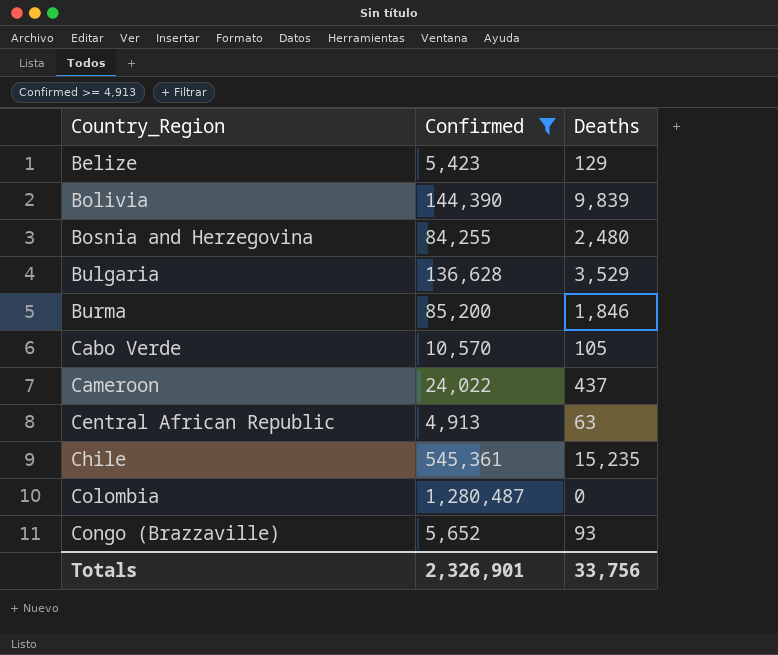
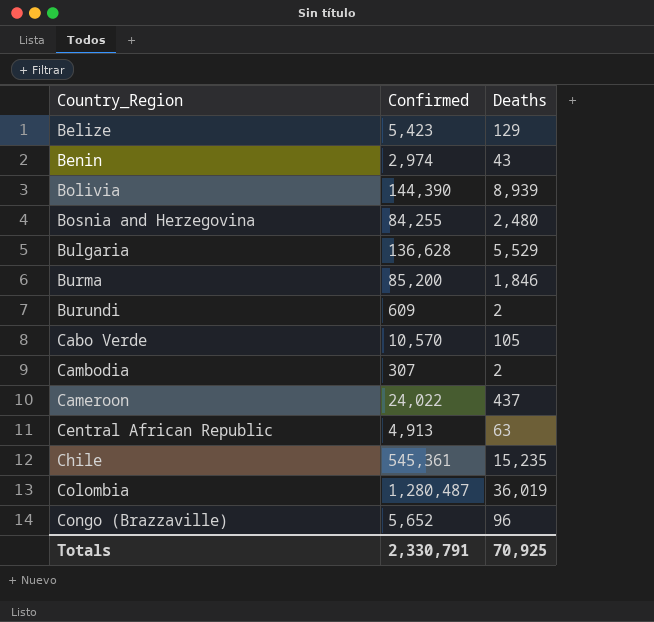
filter: Confirmed >= 4,913 -> none
Bolivia | Deaths: 9,839 -> 8,939
Bulgaria | Deaths: 3,529 -> 5,529
Colombia | Deaths: 0 -> 36,019
Congo (Brazzaville) | Deaths: 93 -> 96
Totals | Confirmed: 2,326,901 -> 2,330,791
Totals | Deaths: 33,756 -> 70,925

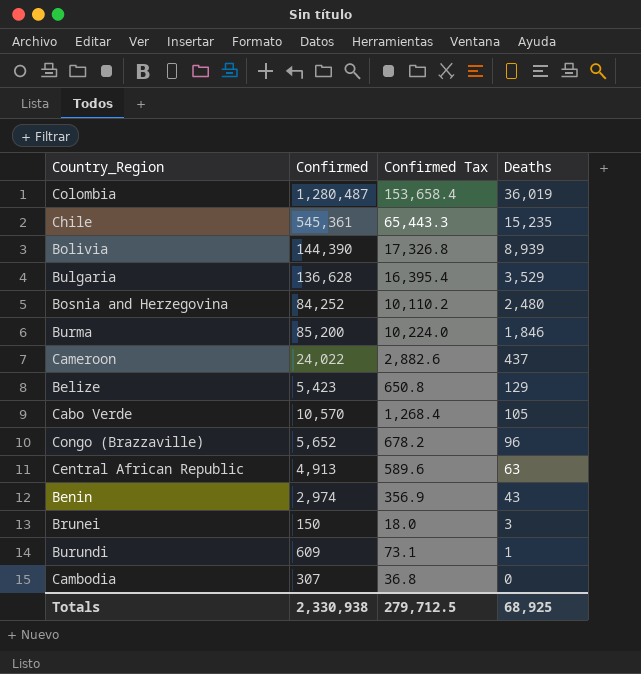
row order: Country_Region ascending -> Deaths descending
column Confirmed Tax | formula: none -> [Confirmed] * 0.12
Bulgaria | Deaths: 5,529 -> 3,529
Bosnia and Herzegovina | Confirmed: 84,255 -> 84,252
row Brunei: none -> 150 | 18.0 | 3
Burundi | Deaths: 2 -> 1
Cambodia | Deaths: 2 -> 0
Totals | Confirmed: 2,330,791 -> 2,330,938
Totals | Deaths: 70,925 -> 68,925

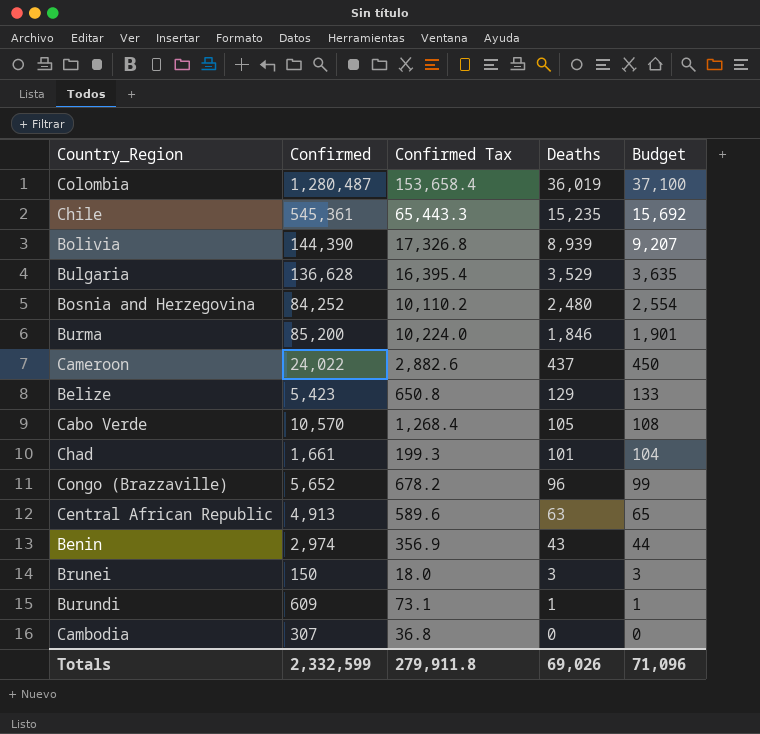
column Budget | formula: none -> [Deaths] * 1.03
row Chad: none -> 1,661 | 199.3 | 101 | 104
Totals | Confirmed: 2,330,938 -> 2,332,599
Totals | Confirmed Tax: 279,712.5 -> 279,911.8
Totals | Deaths: 68,925 -> 69,026

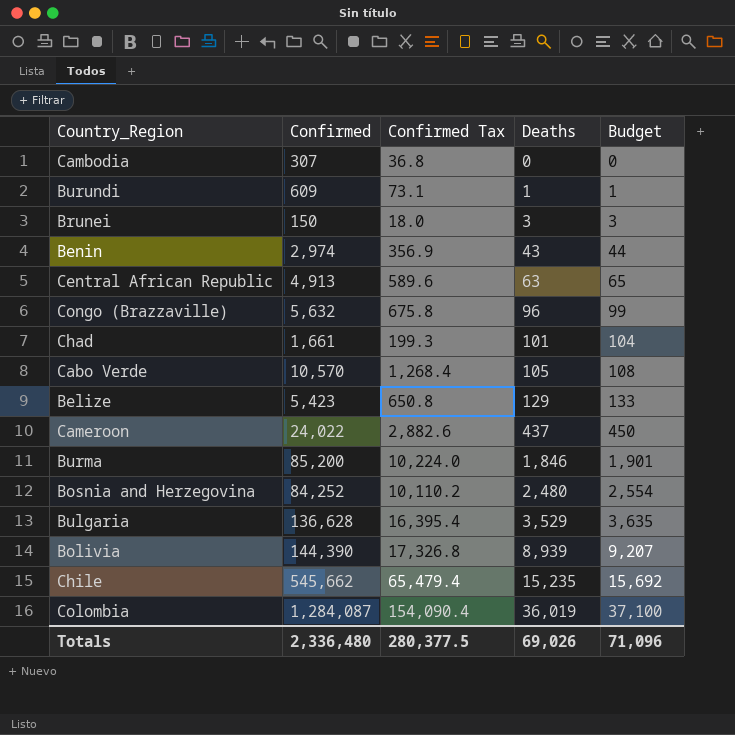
row order: Deaths descending -> Deaths ascending
Congo (Brazzaville) | Confirmed: 5,652 -> 5,632
Congo (Brazzaville) | Confirmed Tax: 678.2 -> 675.8
Chile | Confirmed: 545,361 -> 545,662
Chile | Confirmed Tax: 65,443.3 -> 65,479.4
Colombia | Confirmed: 1,280,487 -> 1,284,087
Colombia | Confirmed Tax: 153,658.4 -> 154,090.4
Totals | Confirmed: 2,332,599 -> 2,336,480
Totals | Confirmed Tax: 279,911.8 -> 280,377.5

